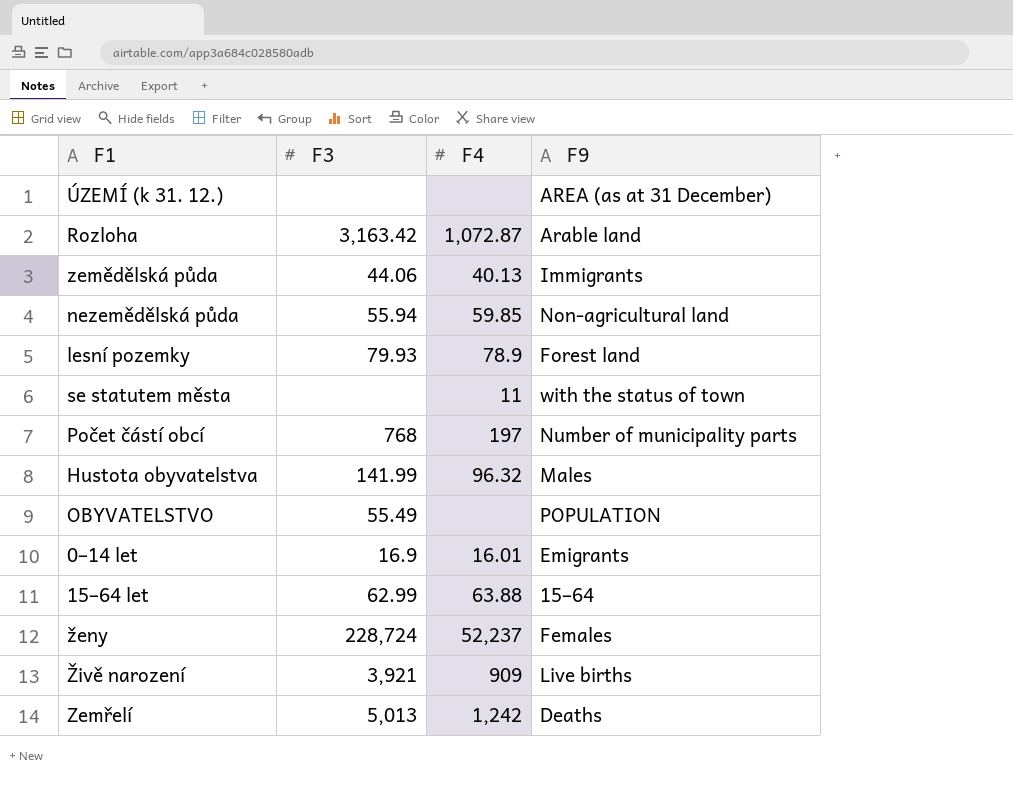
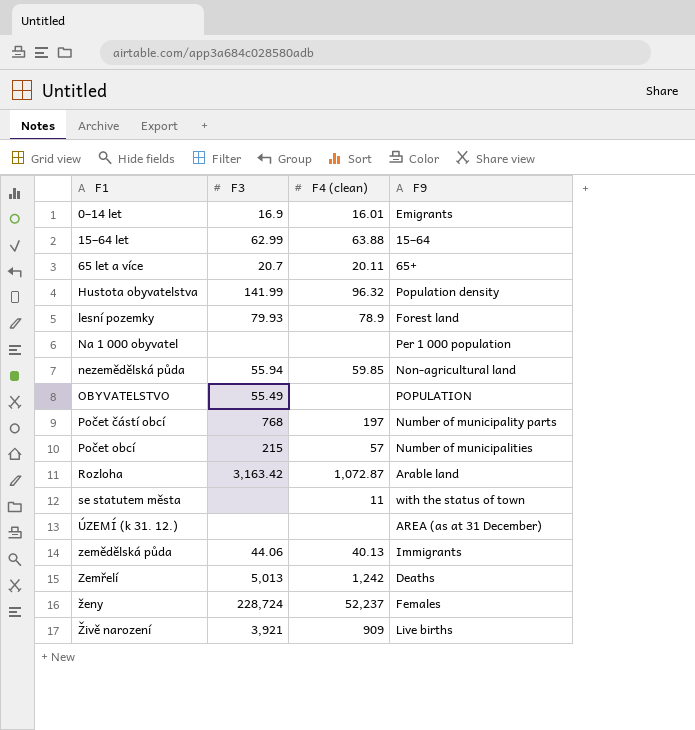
row order: none -> F1 ascending
column name: F4 -> F4 (clean)
row 65 let a více: none -> 20.7 | 20.11 | 65+
Hustota obyvatelstva | F9: Males -> Population density
row Na 1 000 obyvatel: none -> none | none | Per 1 000 population
row Počet obcí: none -> 215 | 57 | Number of municipalities

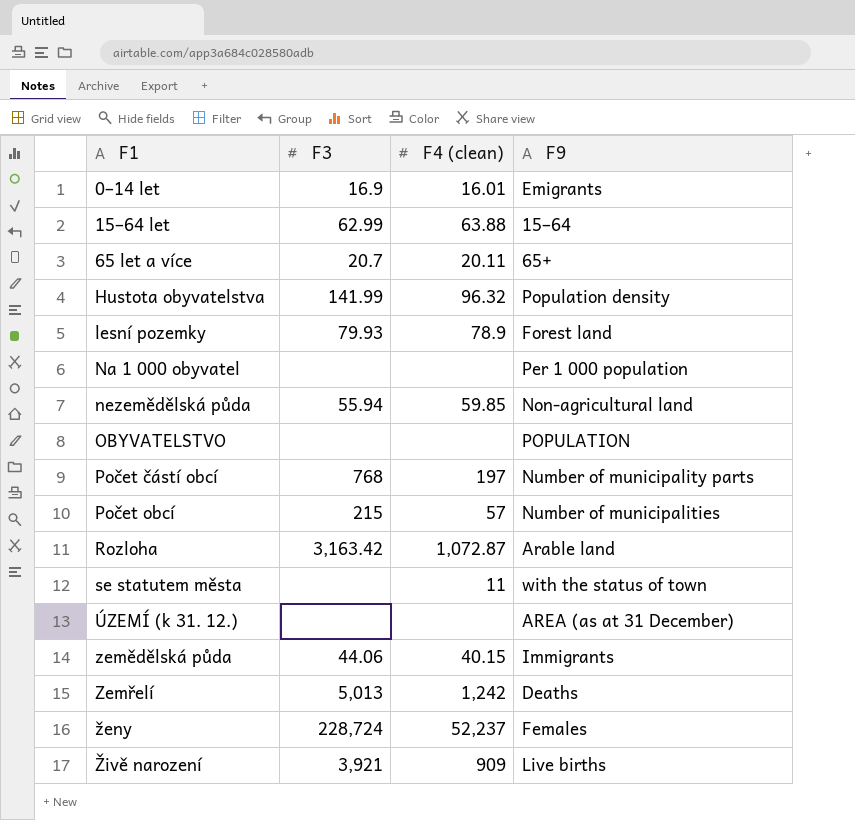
OBYVATELSTVO | F3: 55.49 -> none
zemědělská půda | F4 (clean): 40.13 -> 40.15

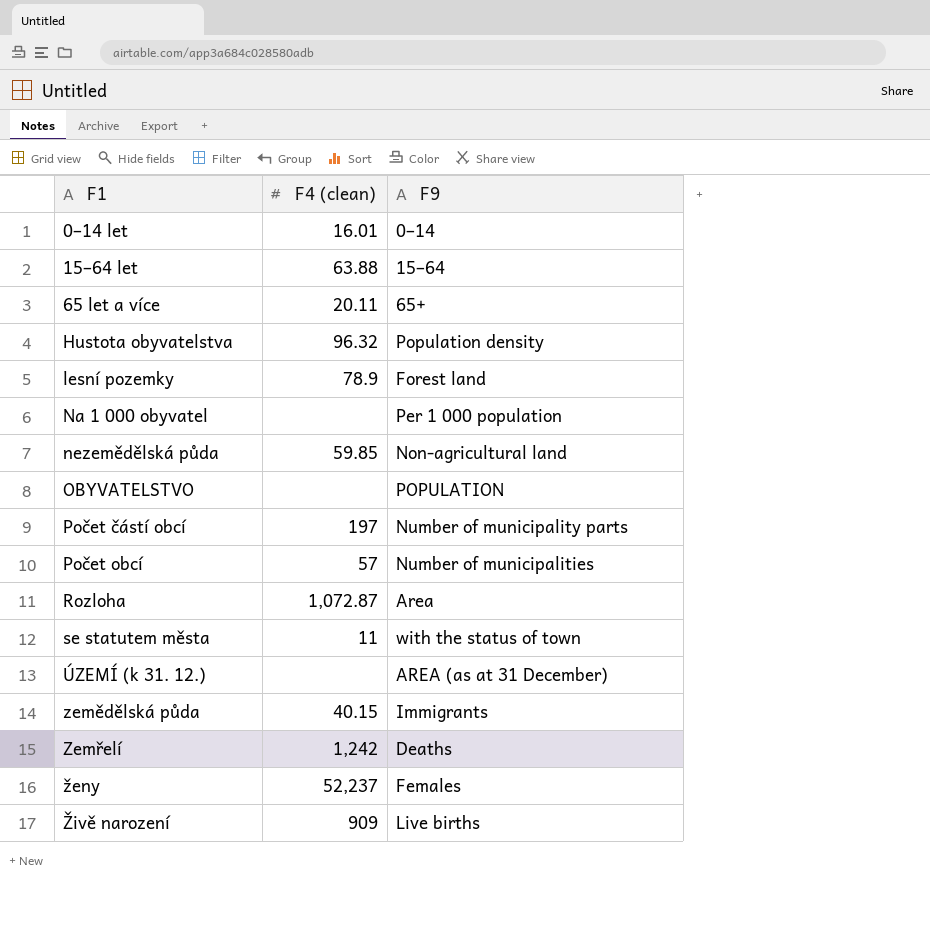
column F3 | position: 2 -> none
0–14 let | F9: Emigrants -> 0–14
Rozloha | F9: Arable land -> Area

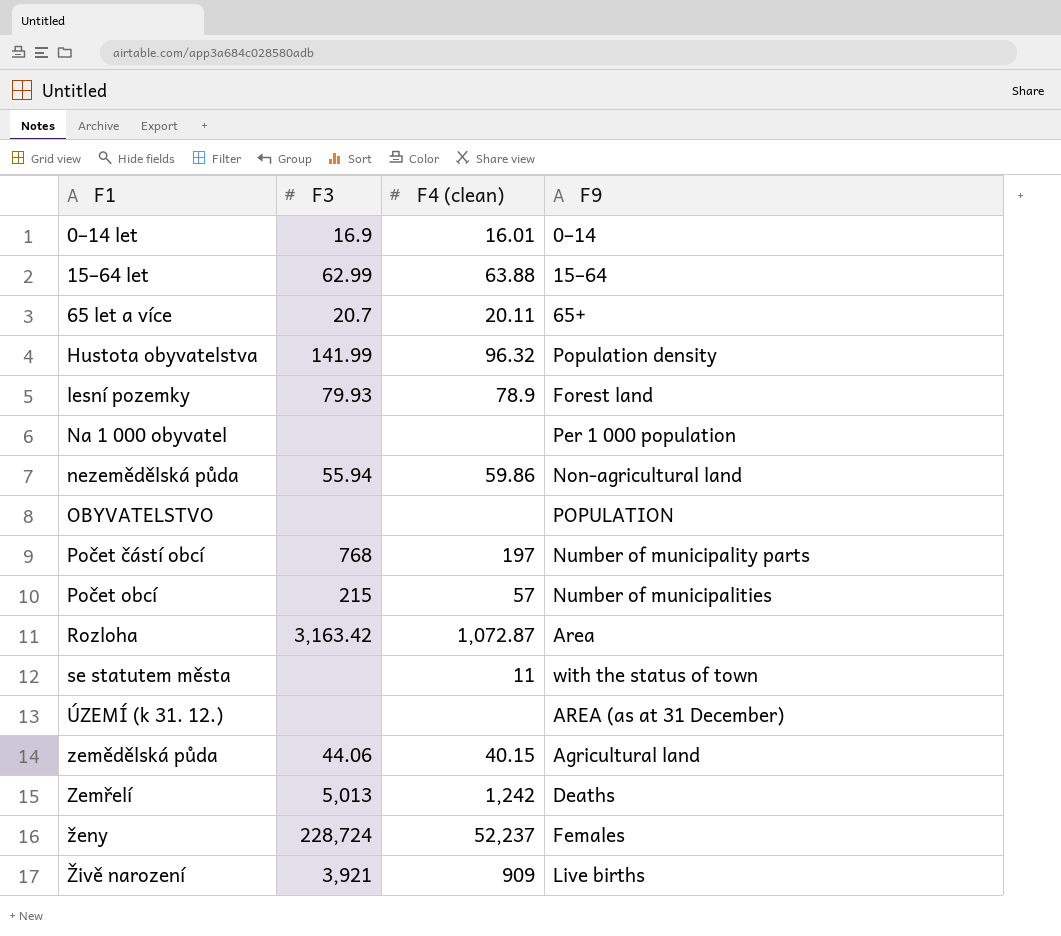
column F3 | position: none -> 2
nezemědělská půda | F4 (clean): 59.85 -> 59.86
zemědělská půda | F9: Immigrants -> Agricultural land

